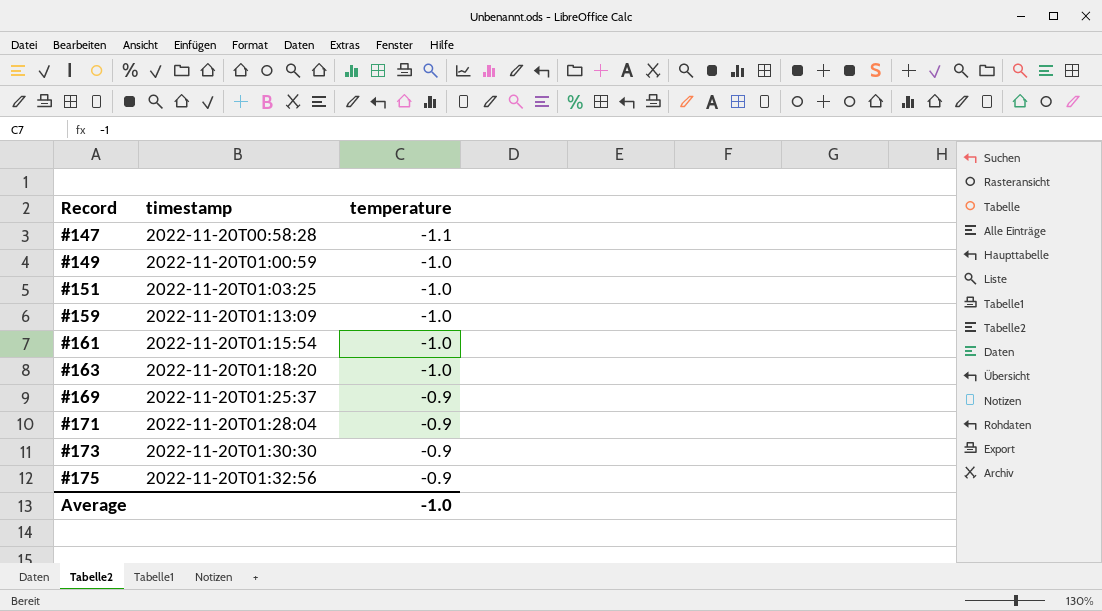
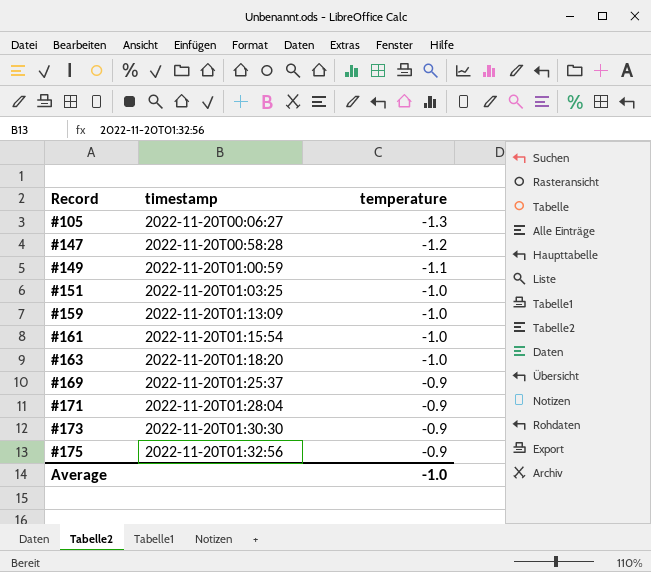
row #105: none -> 2022-11-20T00:06:27 | -1.3
#147 | temperature: -1.1 -> -1.2
#149 | temperature: -1.0 -> -1.1

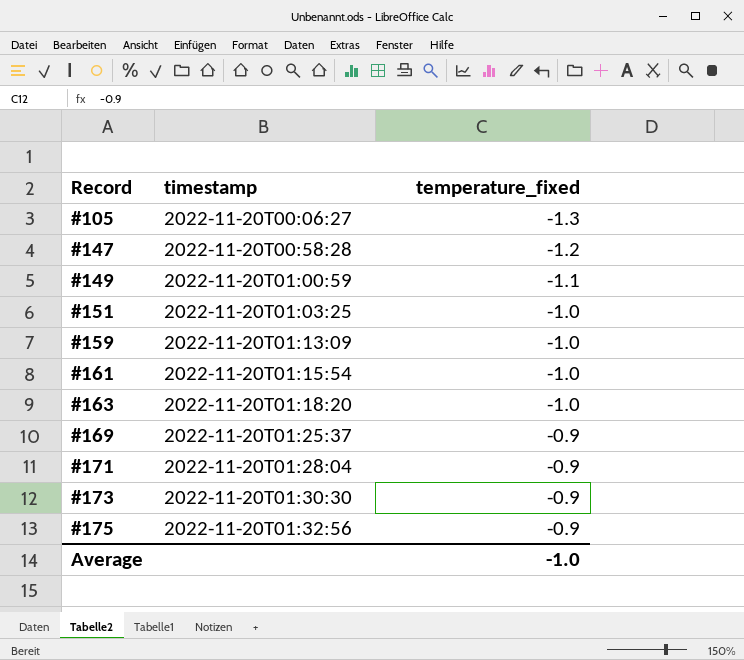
column name: temperature -> temperature_fixed

